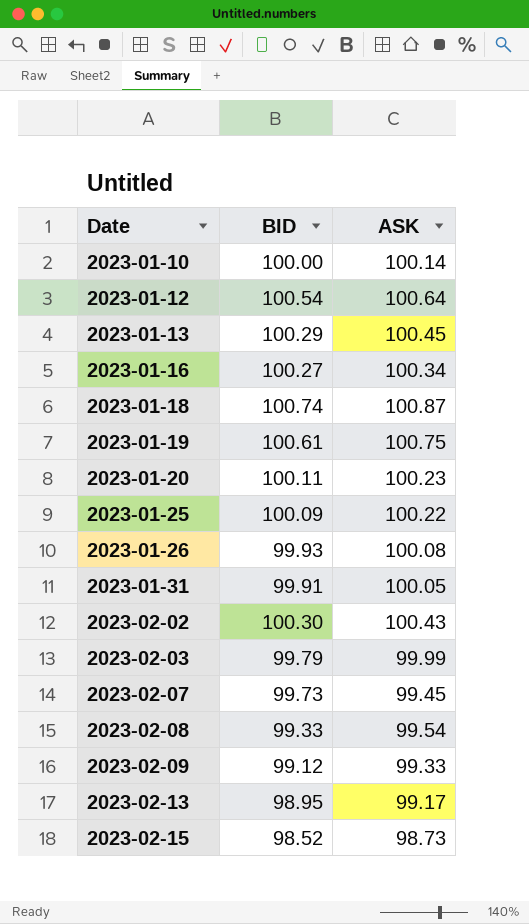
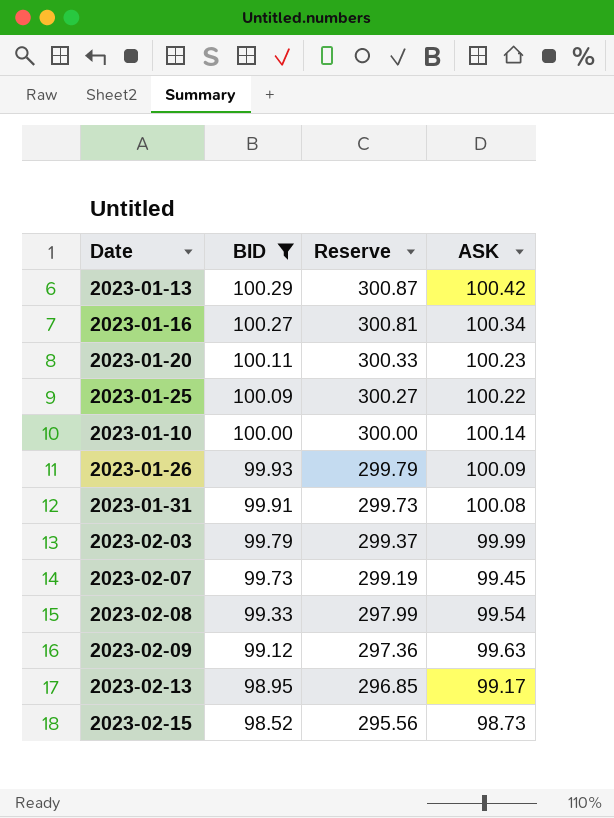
filter: none -> BID <= 100.29
row order: Date ascending -> BID descending
column Reserve | formula: none -> [BID] * 3
2023-01-13 | ASK: 100.45 -> 100.42
2023-01-26 | ASK: 100.08 -> 100.09
2023-01-31 | ASK: 100.05 -> 100.08
2023-02-09 | ASK: 99.33 -> 99.63

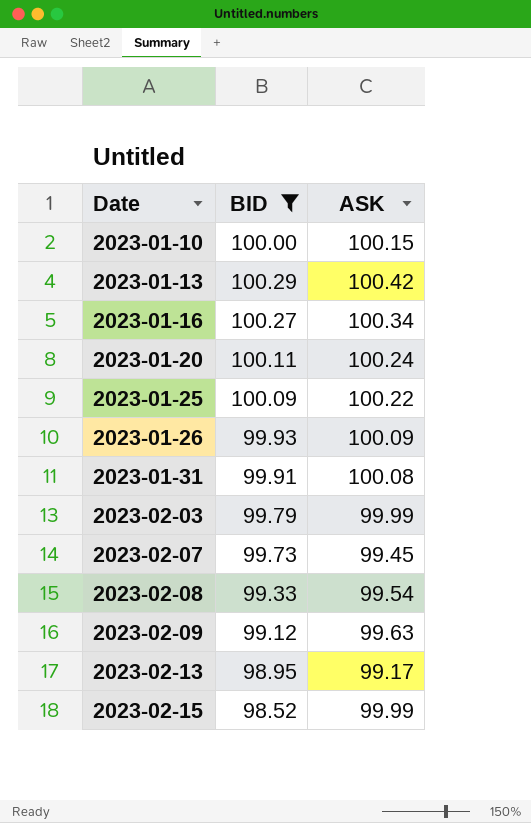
row order: BID descending -> Date ascending
column Reserve | formula: [BID] * 3 -> none
2023-01-10 | ASK: 100.14 -> 100.15
2023-01-20 | ASK: 100.23 -> 100.24
2023-02-15 | ASK: 98.73 -> 99.99

